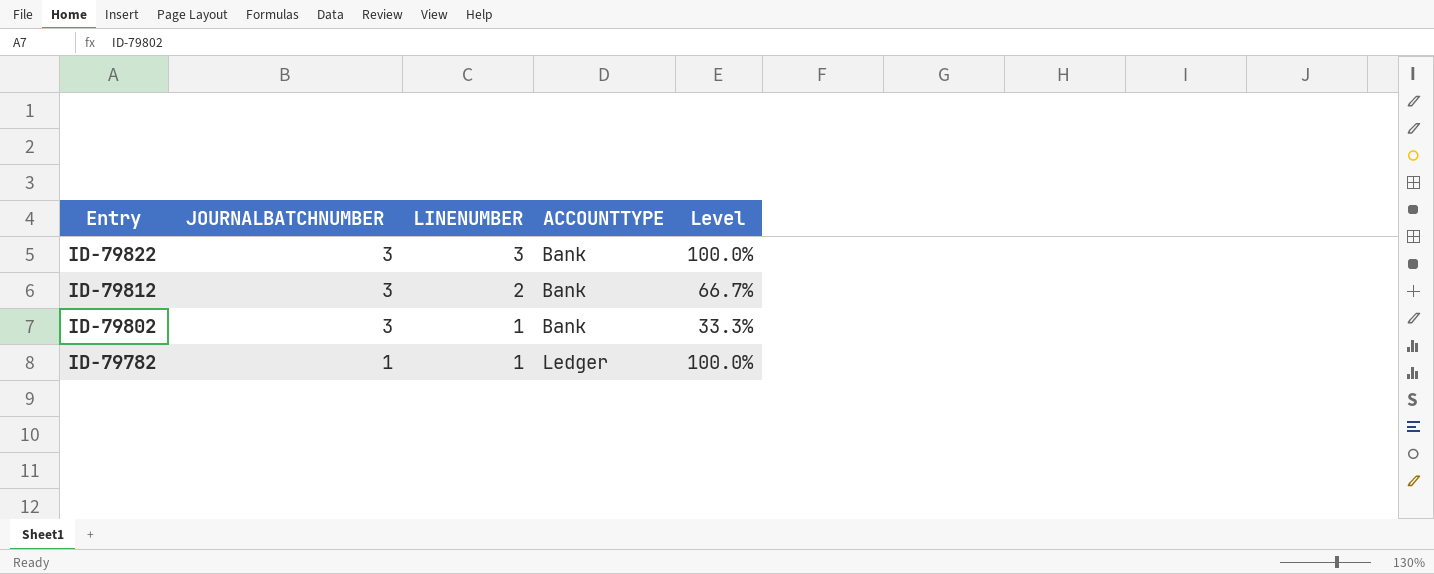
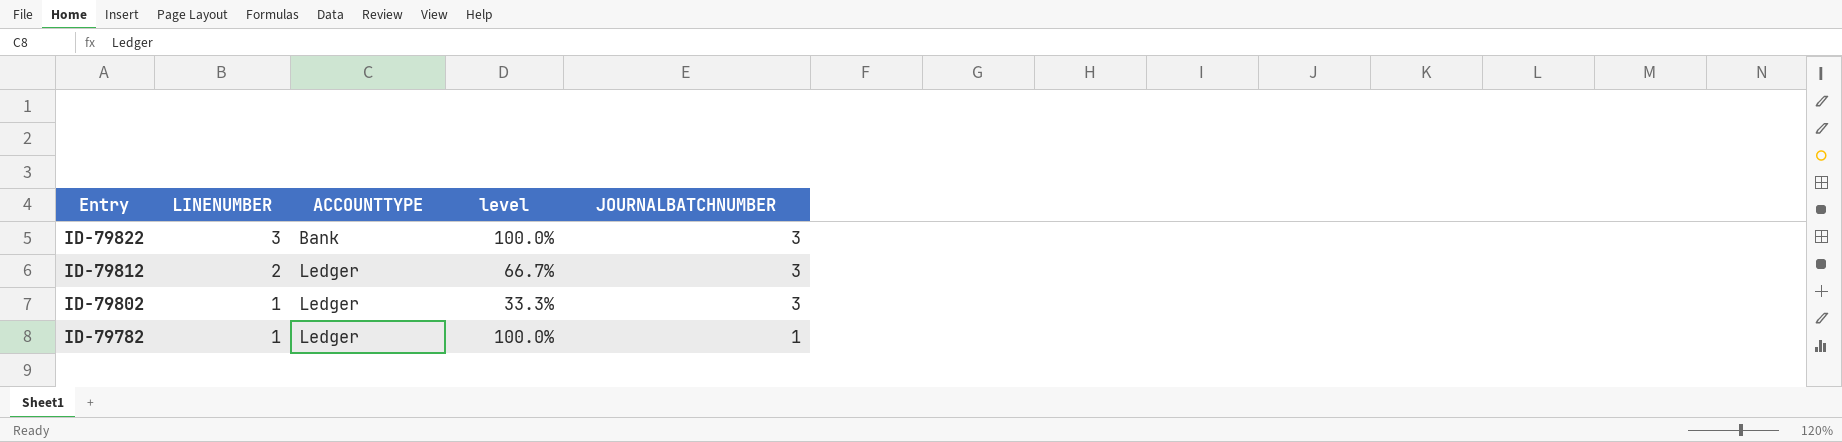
column name: Level -> level
column JOURNALBATCHNUMBER | position: 2 -> 5
ID-79812 | ACCOUNTTYPE: Bank -> Ledger
ID-79802 | ACCOUNTTYPE: Bank -> Ledger

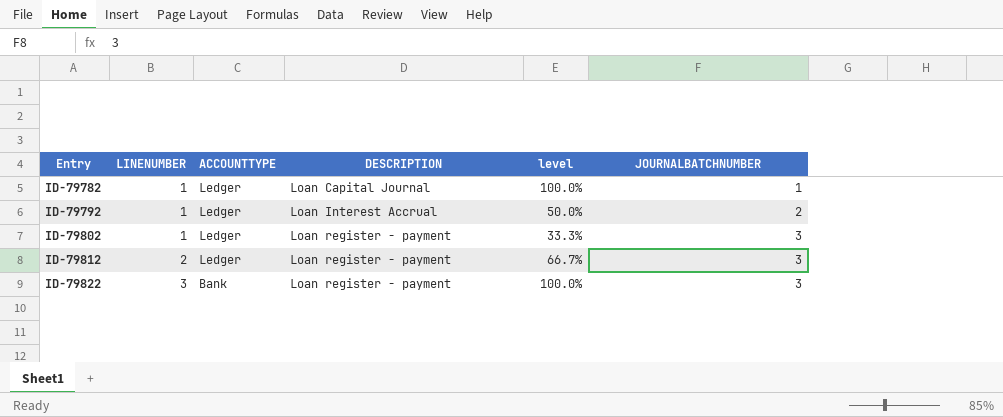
row order: Entry descending -> Entry ascending
column DESCRIPTION | position: none -> 4
row ID-79792: none -> 1 | Ledger | Loan Interest Accrual | 50.0% | 2

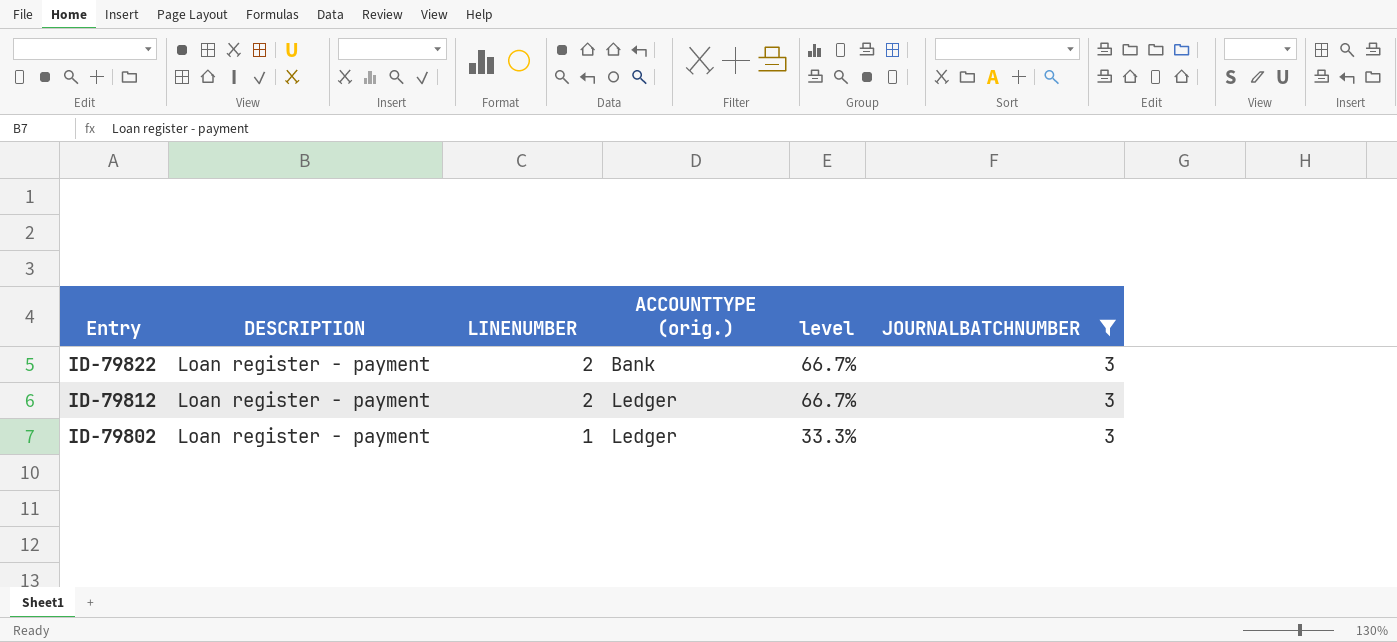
filter: none -> JOURNALBATCHNUMBER = 3
row order: Entry ascending -> Entry descending
column DESCRIPTION | position: 4 -> 2
column name: ACCOUNTTYPE -> ACCOUNTTYPE (orig.)
ID-79822 | LINENUMBER: 3 -> 2
ID-79822 | level: 100.0% -> 66.7%

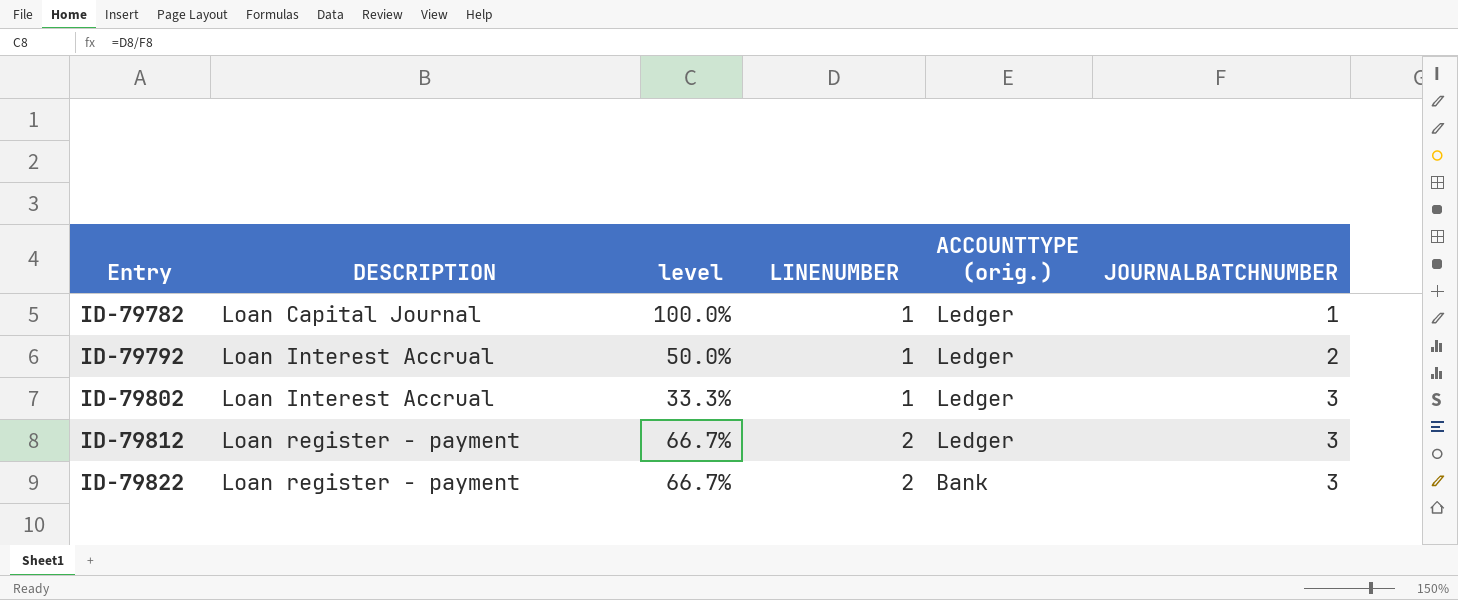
filter: JOURNALBATCHNUMBER = 3 -> none
row order: Entry descending -> Entry ascending
column level | position: 5 -> 3
ID-79802 | DESCRIPTION: Loan register - payment -> Loan Interest Accrual

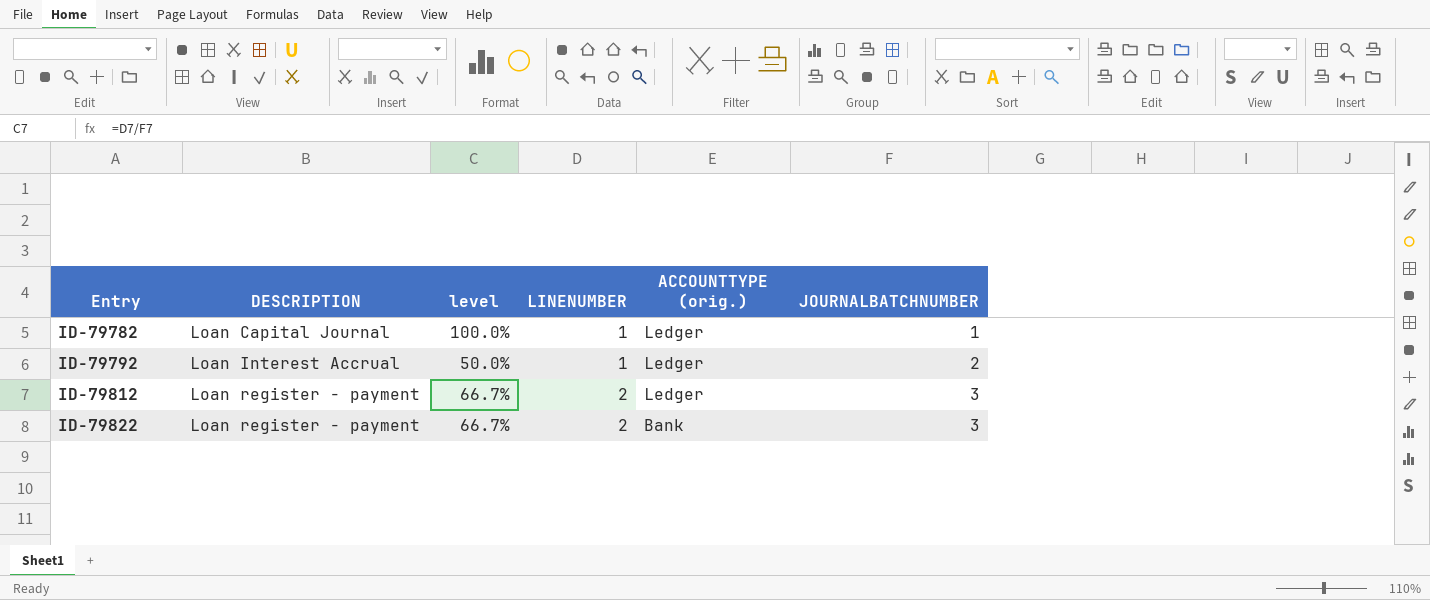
row ID-79802: Loan Interest Accrual | 33.3% | 1 | Ledger | 3 -> none

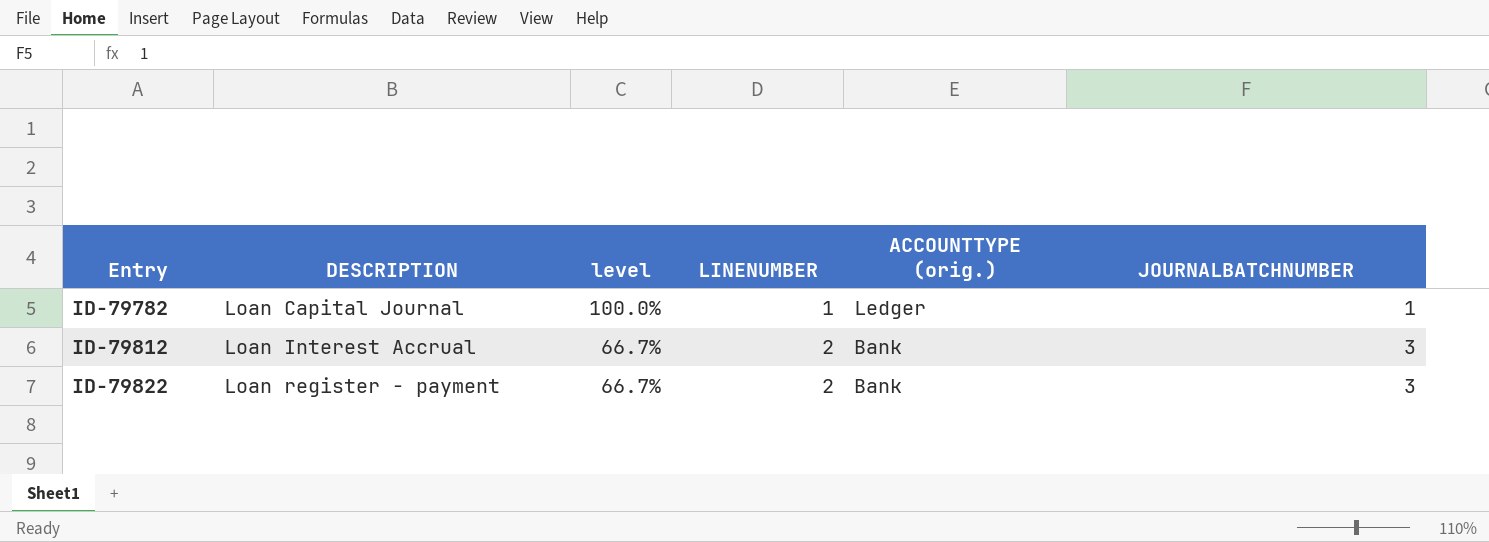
row ID-79792: Loan Interest Accrual | 50.0% | 1 | Ledger | 2 -> none
ID-79812 | DESCRIPTION: Loan register - payment -> Loan Interest Accrual
ID-79812 | ACCOUNTTYPE (orig.): Ledger -> Bank

